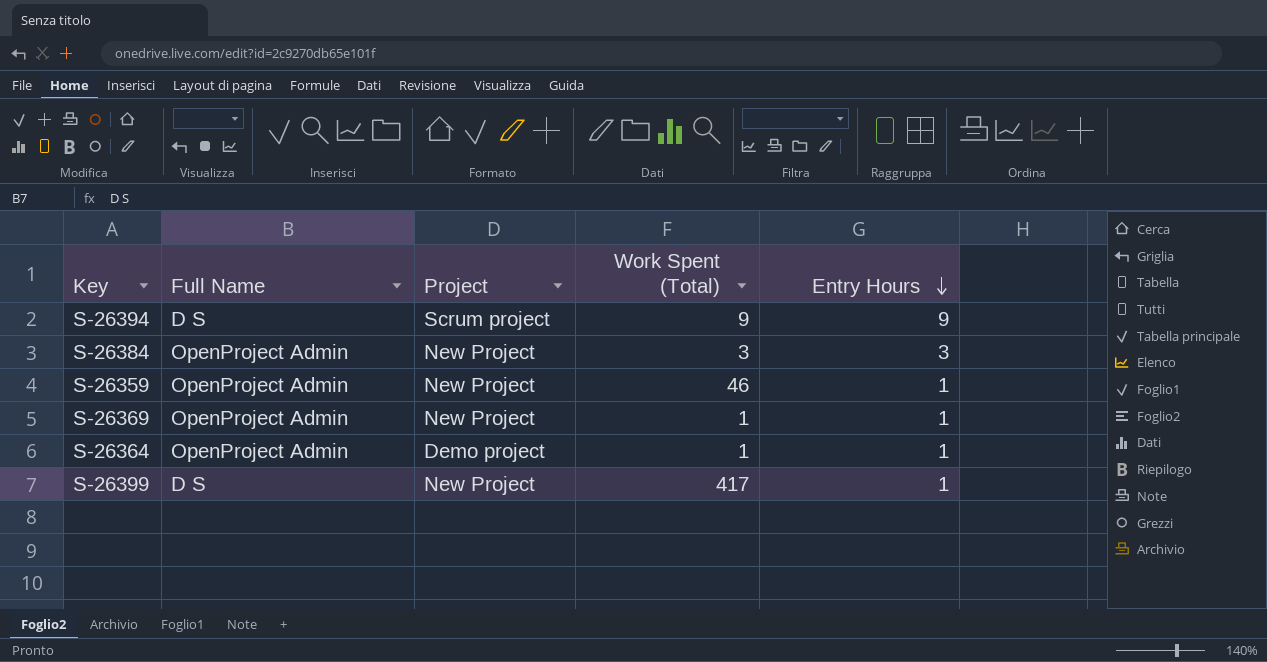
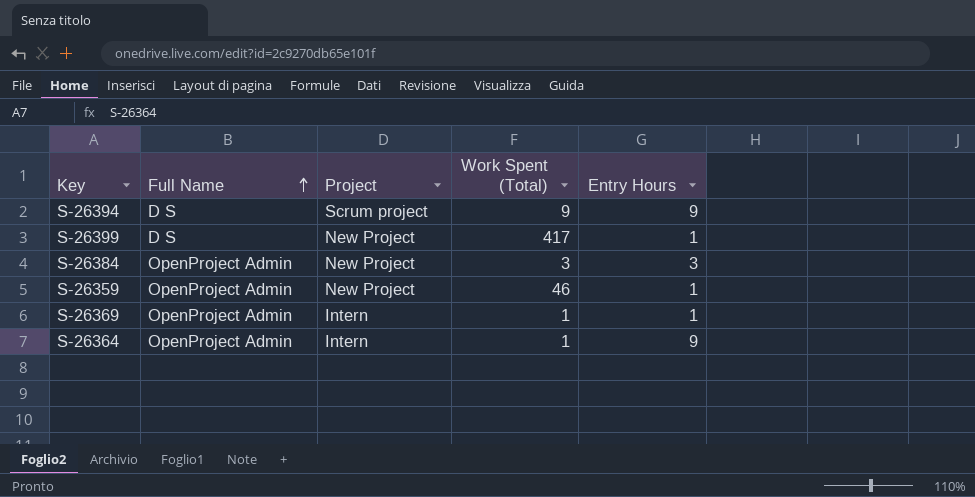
row order: Entry Hours descending -> Full Name ascending
S-26369 | Project: New Project -> Intern
S-26364 | Project: Demo project -> Intern
S-26364 | Entry Hours: 1 -> 9

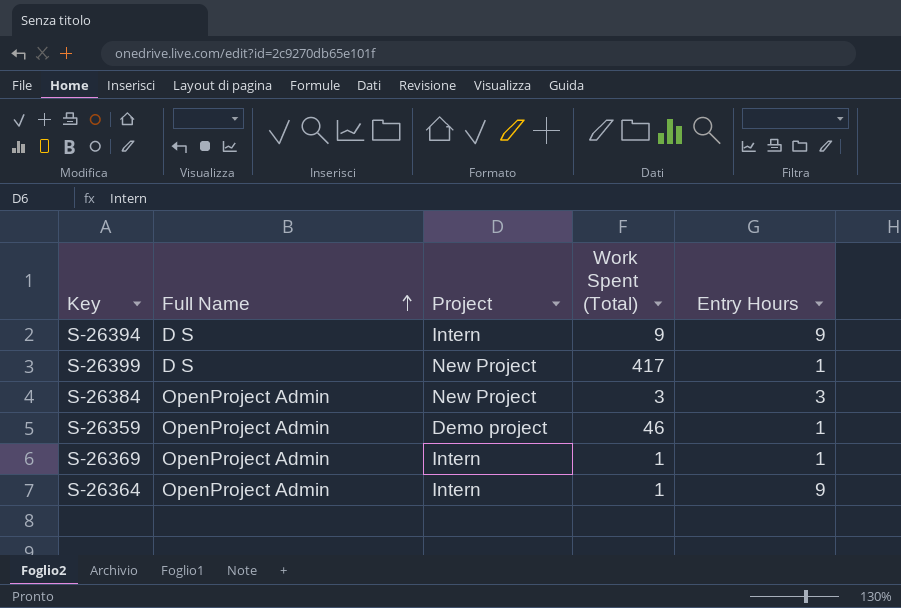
S-26394 | Project: Scrum project -> Intern
S-26359 | Project: New Project -> Demo project

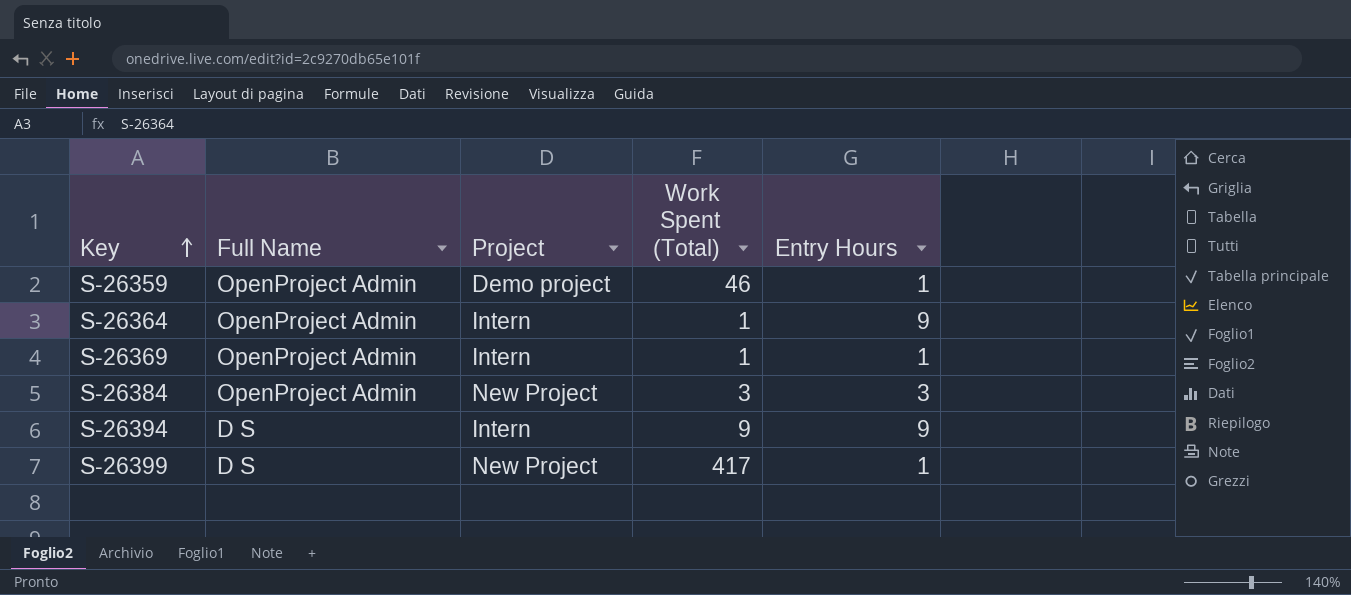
row order: Full Name ascending -> Key ascending

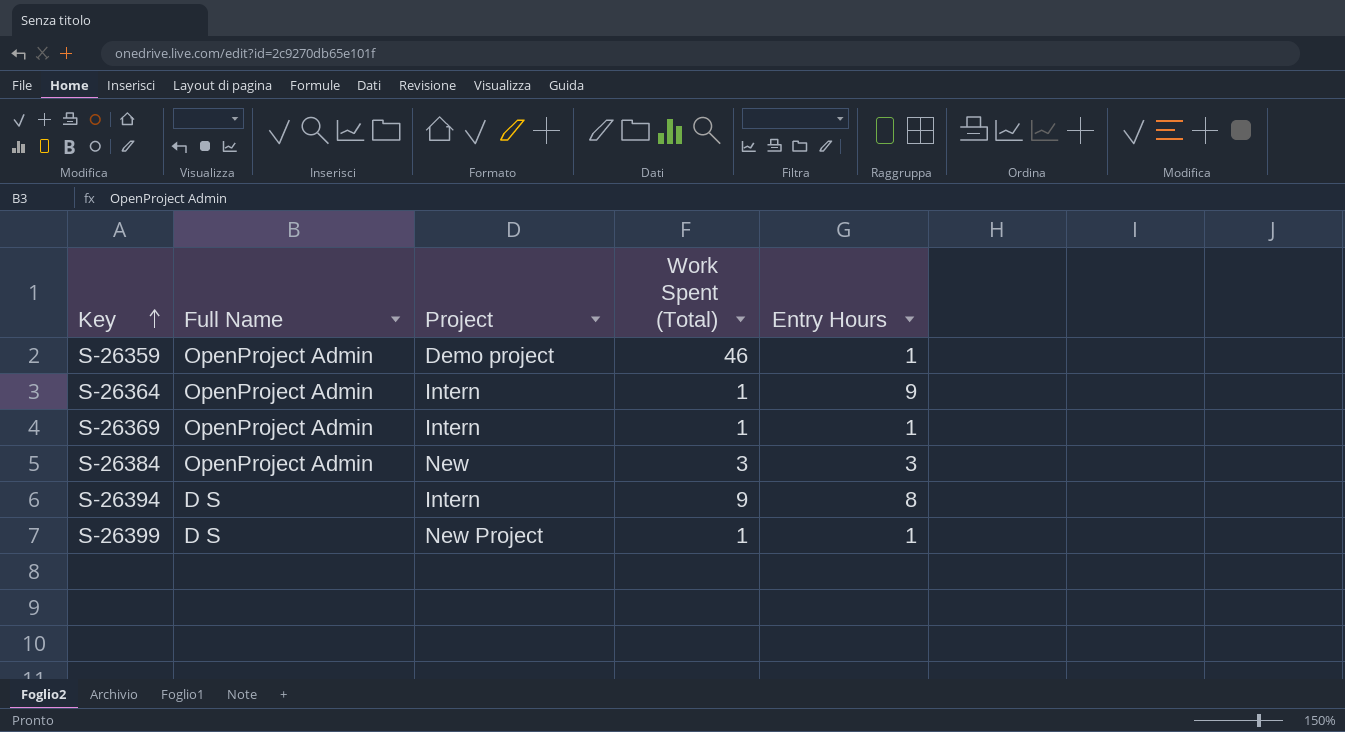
S-26384 | Project: New Project -> New
S-26394 | Entry Hours: 9 -> 8
S-26399 | Work Spent (Total): 417 -> 1

